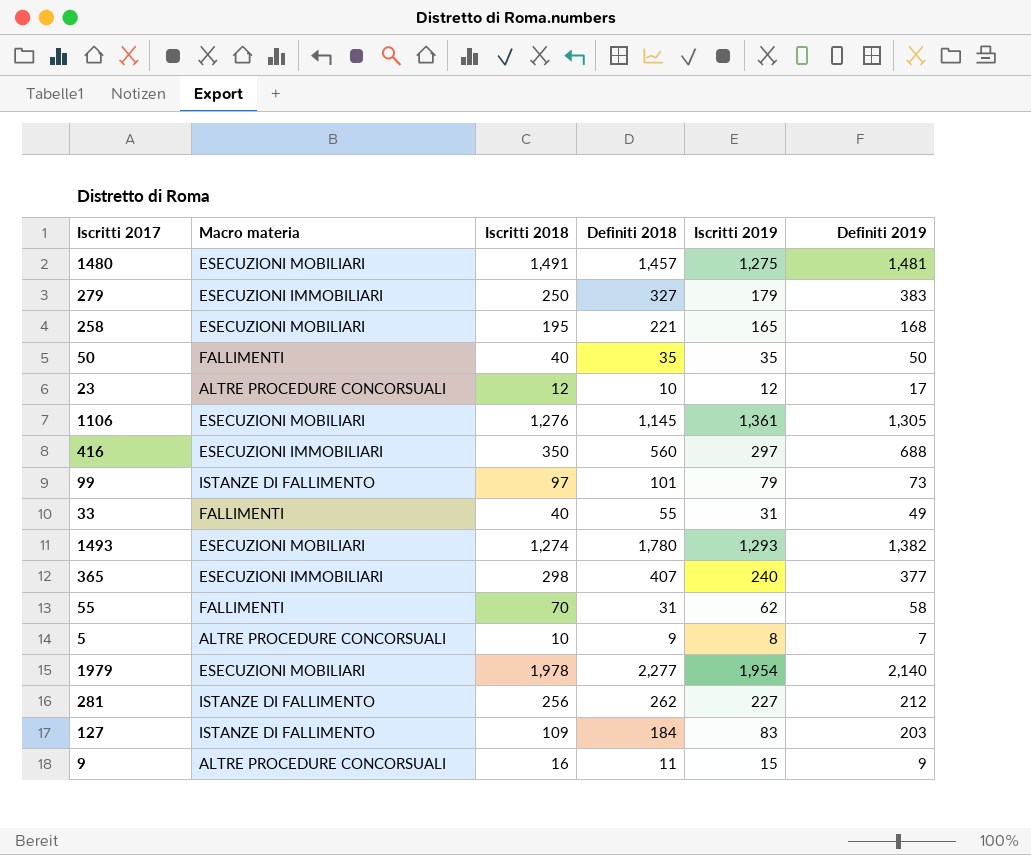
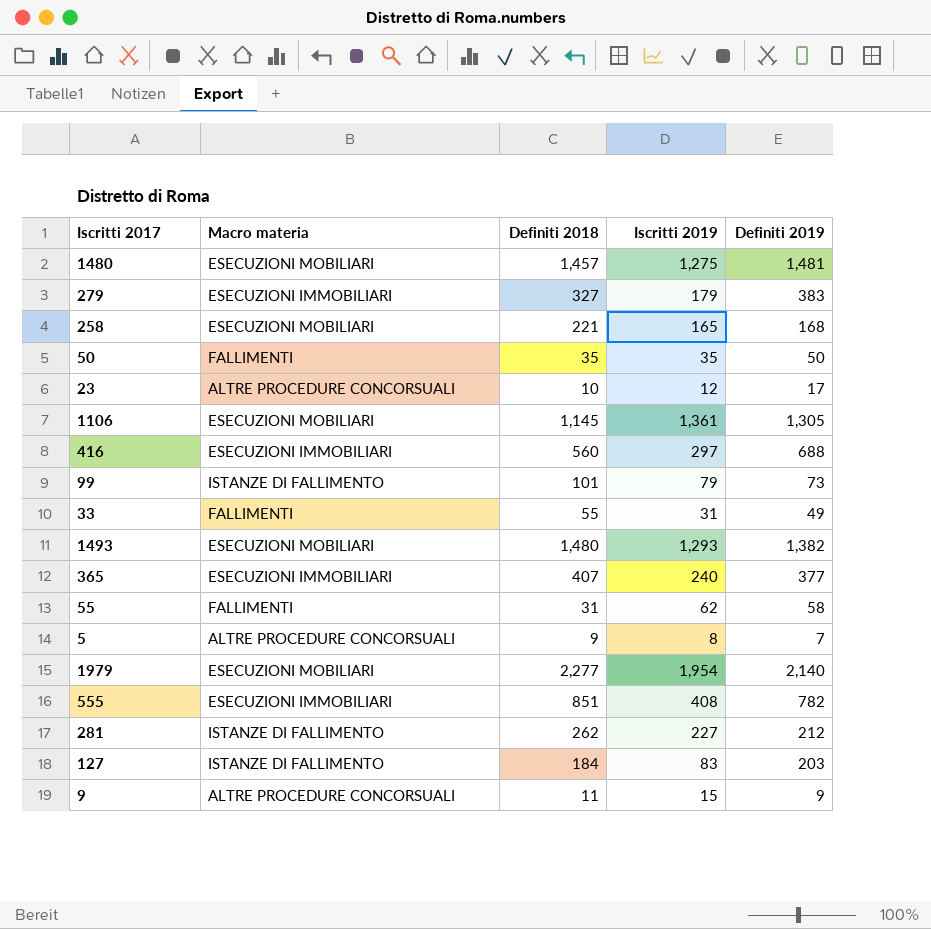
column Iscritti 2018 | position: 3 -> none
1493 | Definiti 2018: 1,780 -> 1,480
row 555: none -> ESECUZIONI IMMOBILIARI | 851 | 408 | 782

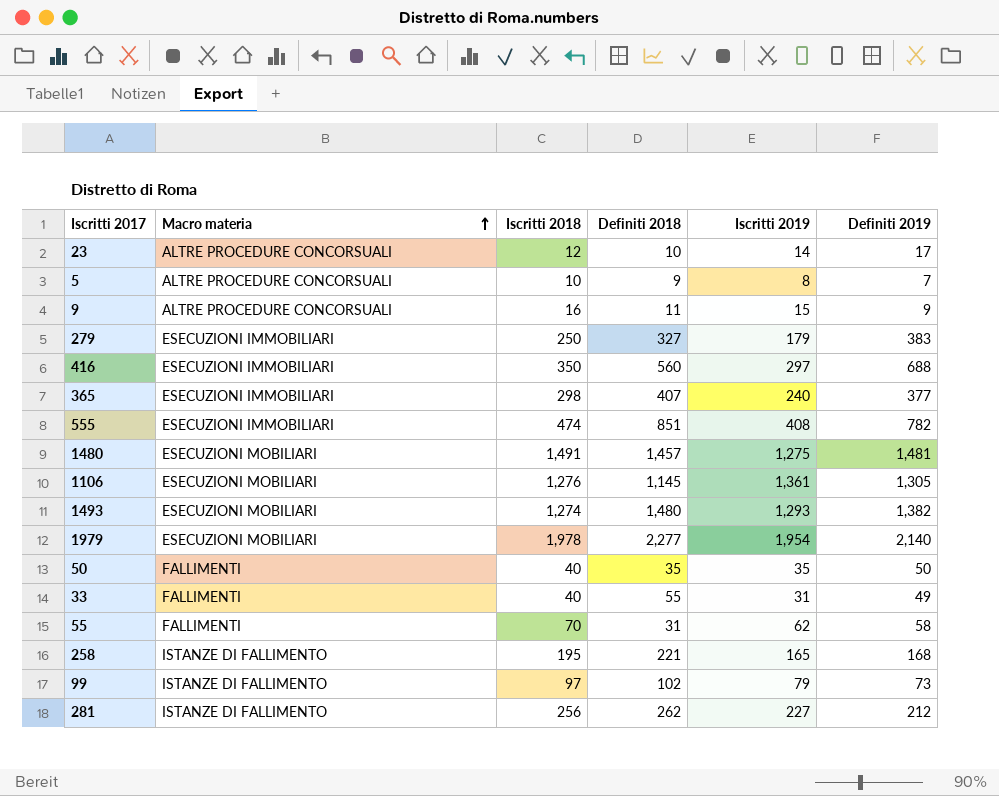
row order: none -> Macro materia ascending
column Iscritti 2018 | position: none -> 3
row 127: ISTANZE DI FALLIMENTO | 184 | 83 | 203 -> none
23 | Iscritti 2019: 12 -> 14
258 | Macro materia: ESECUZIONI MOBILIARI -> ISTANZE DI FALLIMENTO
99 | Definiti 2018: 101 -> 102

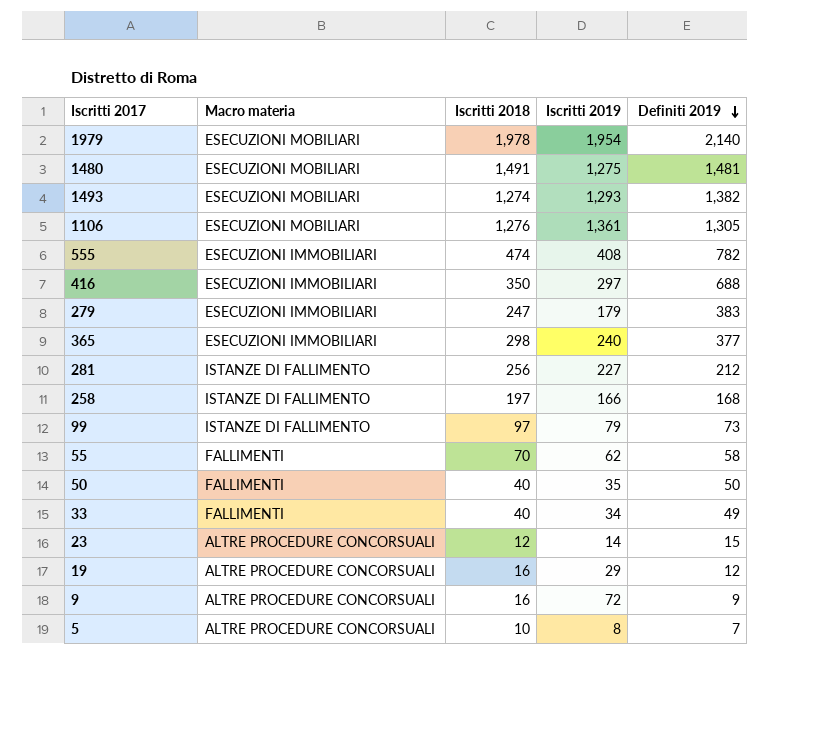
row order: Macro materia ascending -> Definiti 2019 descending
column Definiti 2018 | position: 4 -> none
279 | Iscritti 2018: 250 -> 247
258 | Iscritti 2018: 195 -> 197
258 | Iscritti 2019: 165 -> 166
33 | Iscritti 2019: 31 -> 34
23 | Definiti 2019: 17 -> 15
row 19: none -> ALTRE PROCEDURE CONCORSUALI | 16 | 29 | 12
9 | Iscritti 2019: 15 -> 72

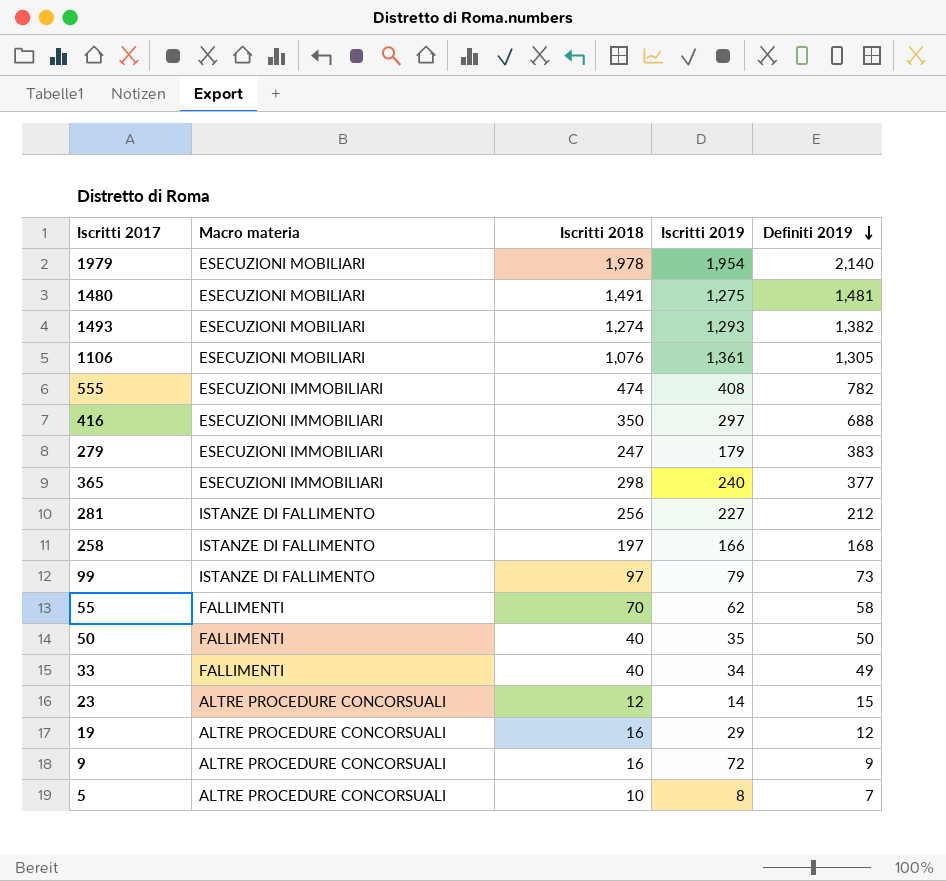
1106 | Iscritti 2018: 1,276 -> 1,076

